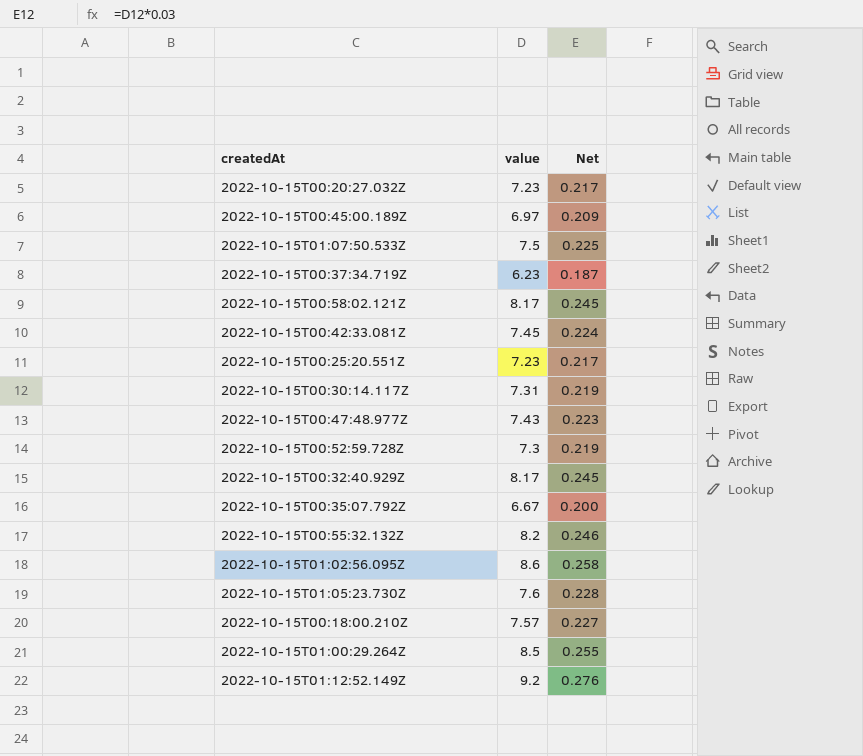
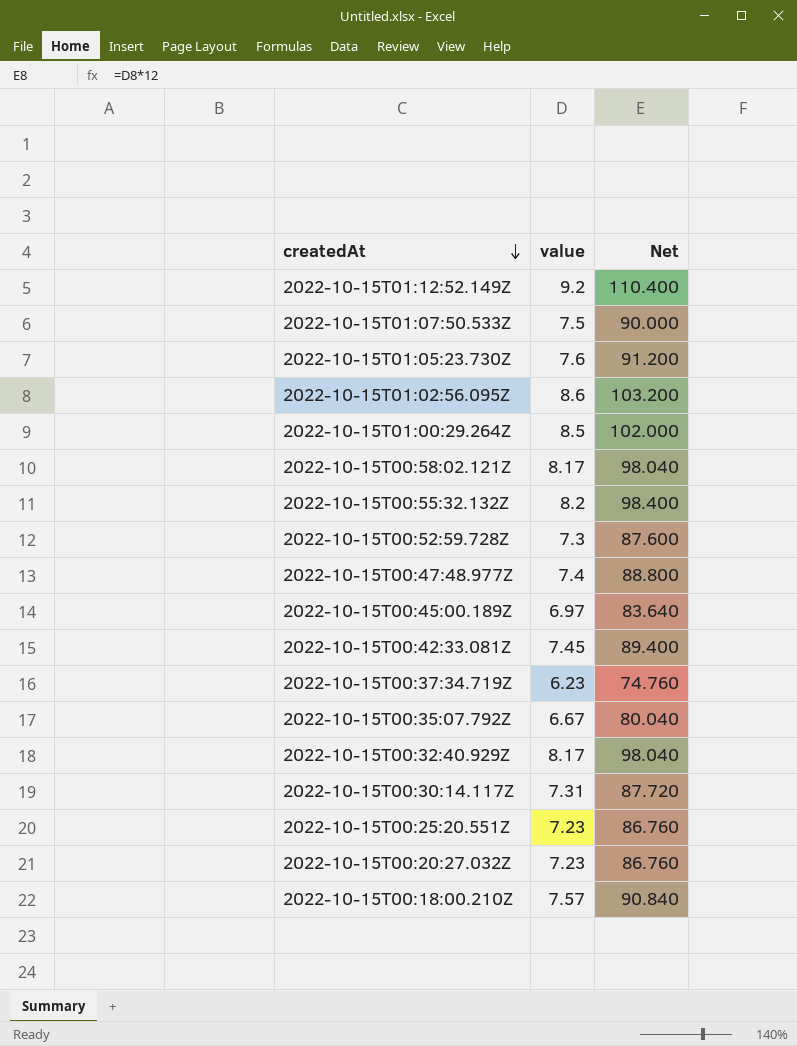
row order: none -> createdAt descending
column Net | formula: [value] * 0.03 -> [value] * 12
2022-10-15T00:47:48.977Z | value: 7.43 -> 7.4

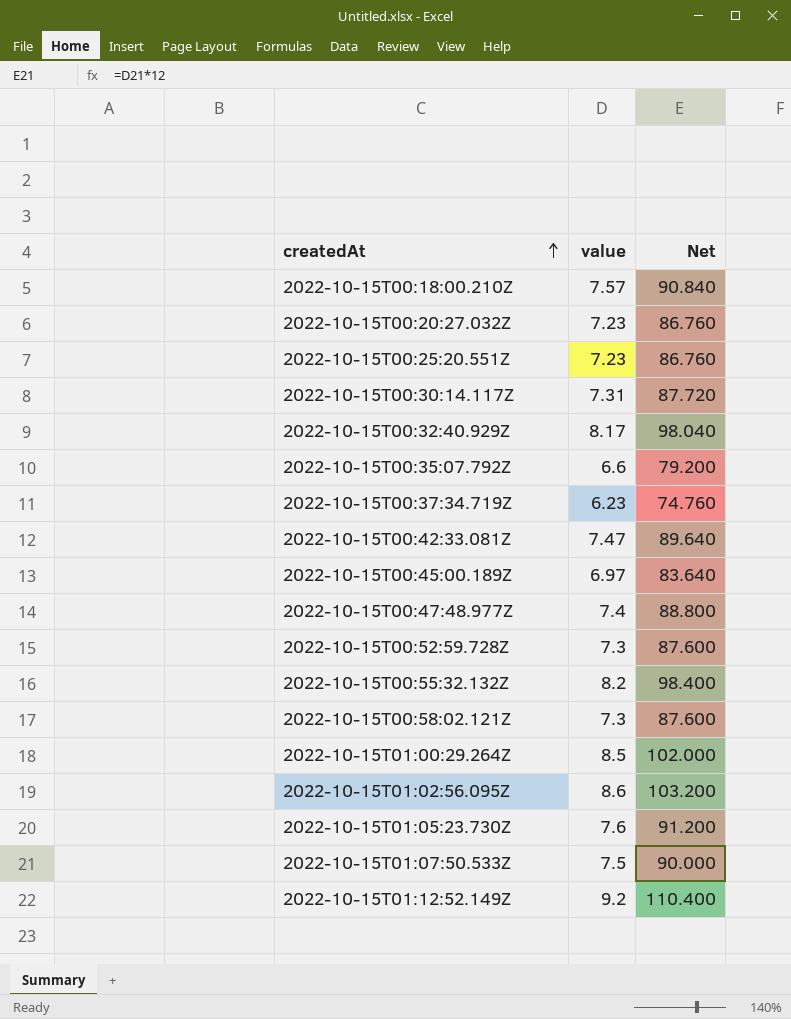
row order: createdAt descending -> createdAt ascending
2022-10-15T00:35:07.792Z | value: 6.67 -> 6.6
2022-10-15T00:35:07.792Z | Net: 80.040 -> 79.200
2022-10-15T00:42:33.081Z | value: 7.45 -> 7.47
2022-10-15T00:42:33.081Z | Net: 89.400 -> 89.640
2022-10-15T00:58:02.121Z | value: 8.17 -> 7.3
2022-10-15T00:58:02.121Z | Net: 98.040 -> 87.600

